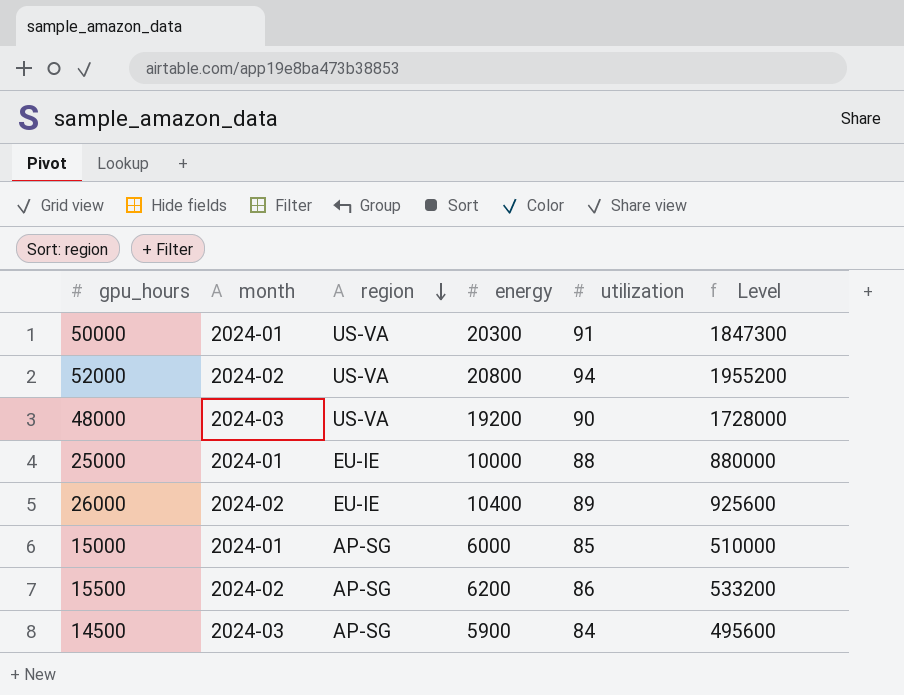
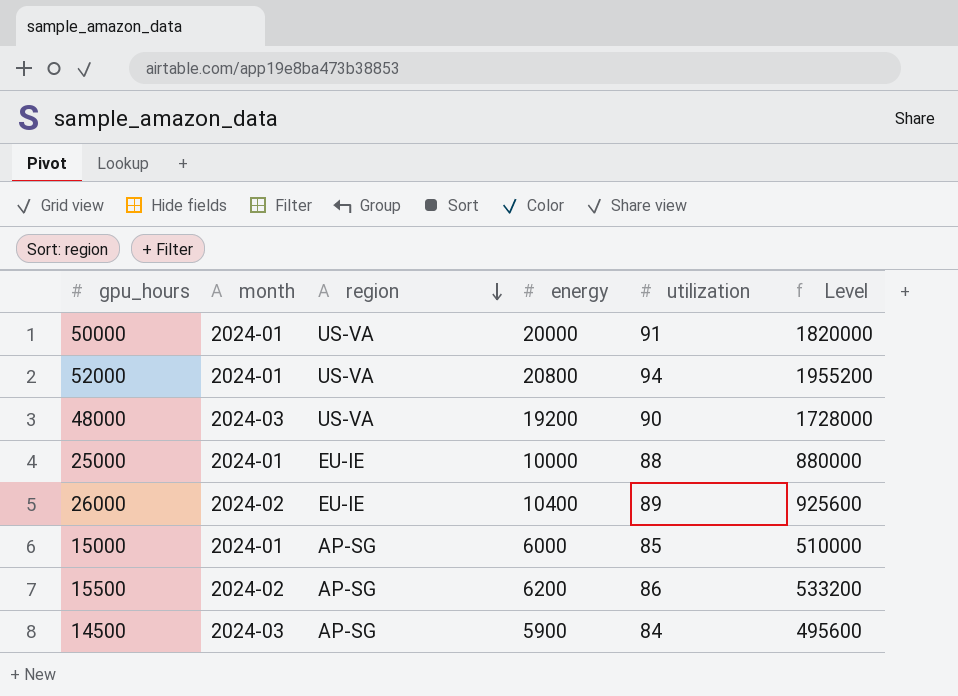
50000 | energy: 20300 -> 20000
50000 | Level: 1847300 -> 1820000
52000 | month: 2024-02 -> 2024-01

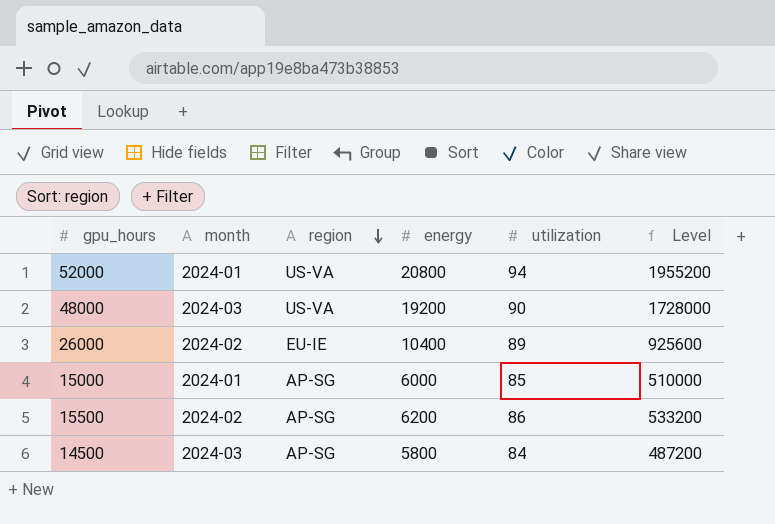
row 50000: 2024-01 | US-VA | 20000 | 91 | 1820000 -> none
row 25000: 2024-01 | EU-IE | 10000 | 88 | 880000 -> none
14500 | energy: 5900 -> 5800
14500 | Level: 495600 -> 487200

